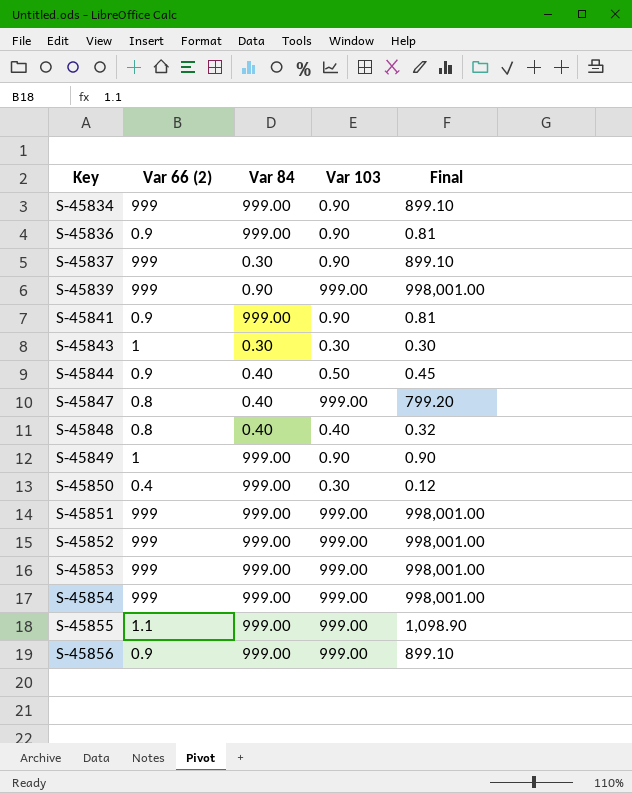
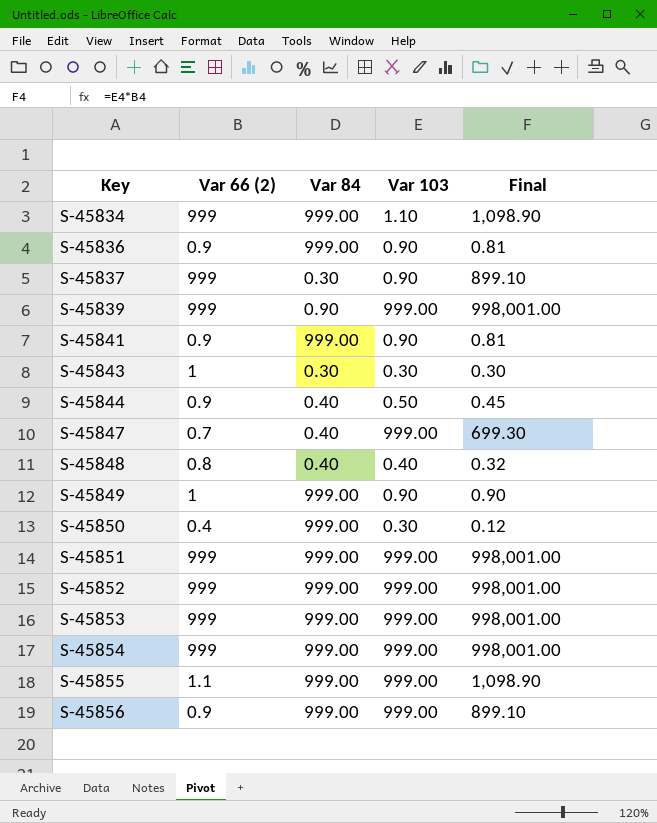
S-45834 | Var 103: 0.90 -> 1.10
S-45834 | Final: 899.10 -> 1,098.90
S-45847 | Var 66 (2): 0.8 -> 0.7
S-45847 | Final: 799.20 -> 699.30

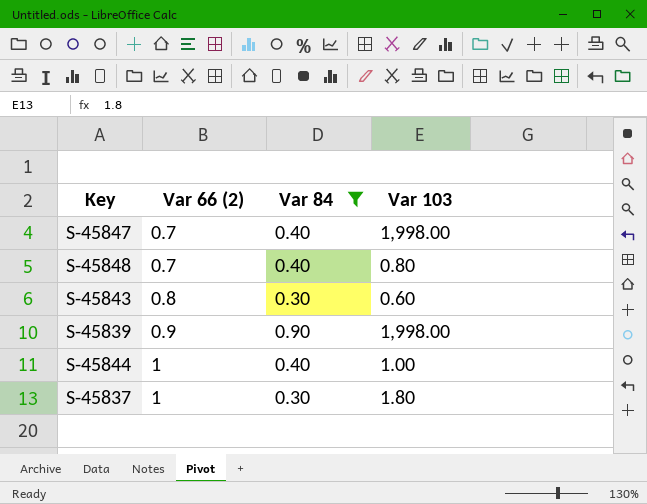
filter: none -> Var 84 != 999.00
row order: Key ascending -> Var 66 (2) ascending
column Final | formula: [Var 66 (2)] * [Var 103] -> none
S-45847 | Var 103: 999.00 -> 1,998.00
S-45848 | Var 66 (2): 0.8 -> 0.7
S-45848 | Var 103: 0.40 -> 0.80
S-45843 | Var 66 (2): 1 -> 0.8
S-45843 | Var 103: 0.30 -> 0.60
S-45839 | Var 66 (2): 999 -> 0.9
S-45839 | Var 103: 999.00 -> 1,998.00
S-45844 | Var 66 (2): 0.9 -> 1
S-45844 | Var 103: 0.50 -> 1.00
S-45837 | Var 66 (2): 999 -> 1
S-45837 | Var 103: 0.90 -> 1.80

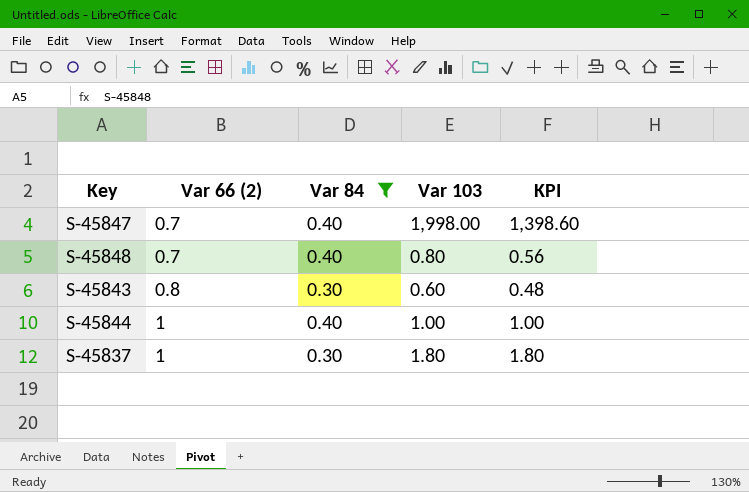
column KPI | formula: none -> [Var 66 (2)] * [Var 103]
row S-45839: 0.9 | 0.90 | 1,998.00 -> none

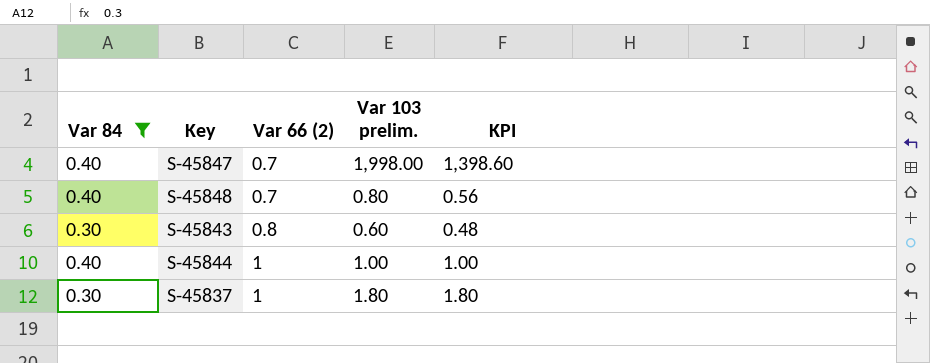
column Var 84 | position: 3 -> 1
column name: Var 103 -> Var 103 prelim.

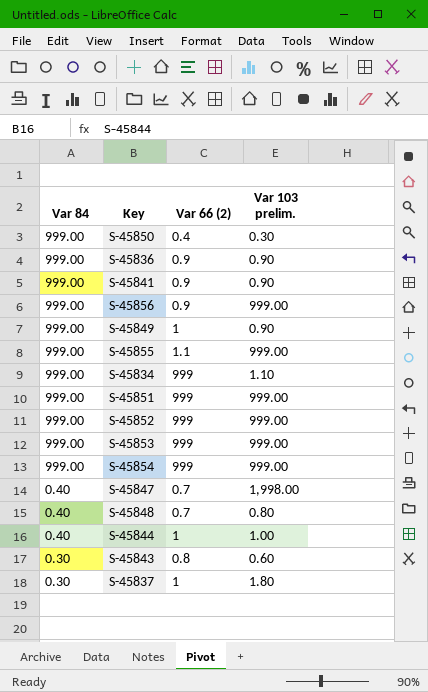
filter: Var 84 != 999.00 -> none
row order: Var 66 (2) ascending -> Var 84 descending
column KPI | formula: [Var 66 (2)] * [Var 103 prelim.] -> none

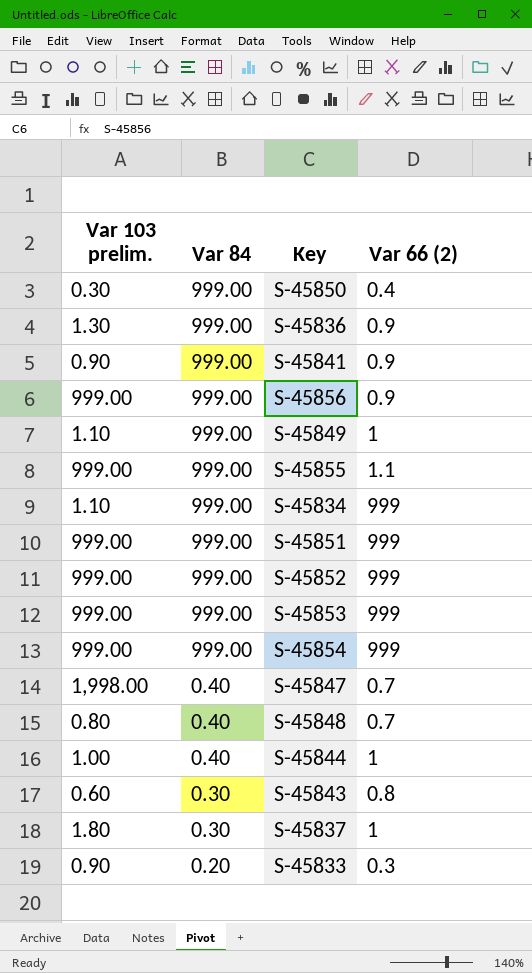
column Var 103 prelim. | position: 4 -> 1
S-45836 | Var 103 prelim.: 0.90 -> 1.30
S-45849 | Var 103 prelim.: 0.90 -> 1.10
row S-45833: none -> 0.90 | 0.20 | 0.3

